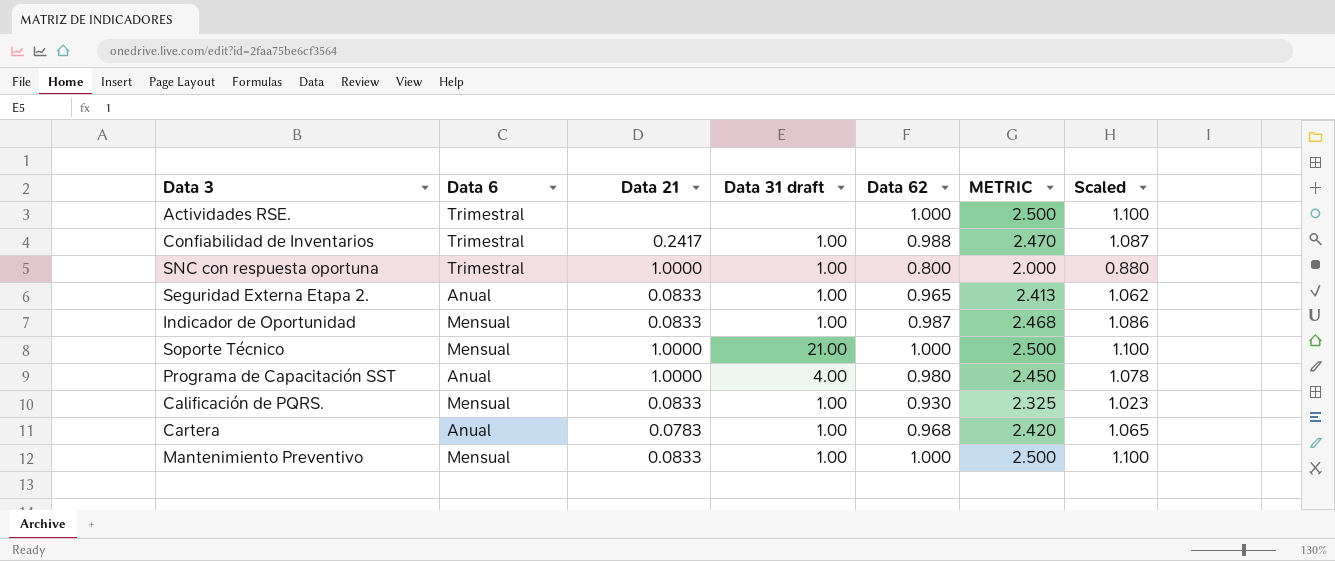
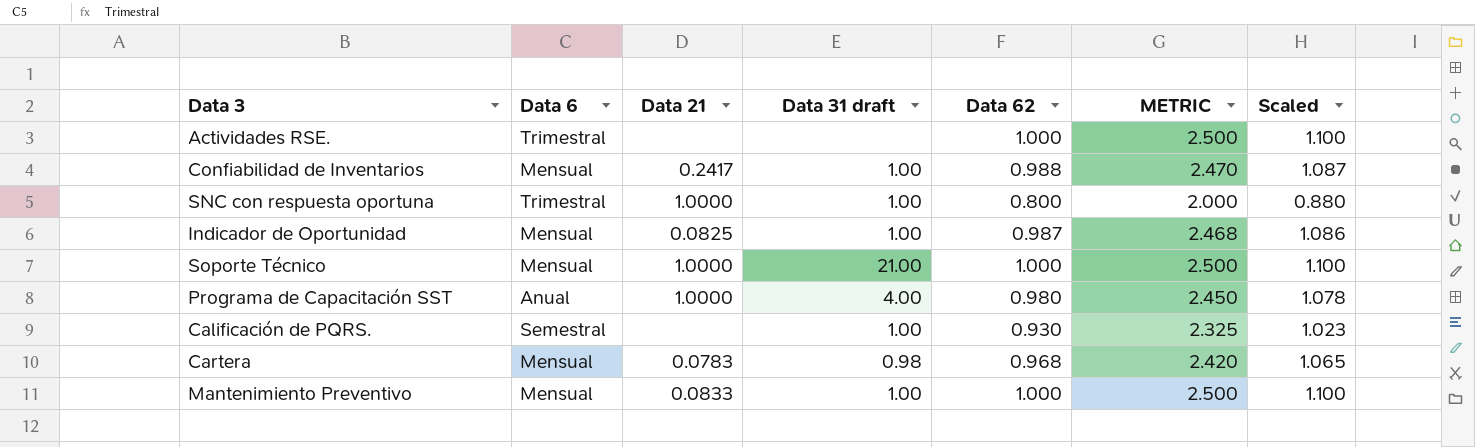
row Seguridad Externa Etapa 2.: Anual | 0.0833 | 1.00 | 0.965 | 2.413 | 1.062 -> none
Confiabilidad de Inventarios | Data 6: Trimestral -> Mensual
Indicador de Oportunidad | Data 21: 0.0833 -> 0.0825
Calificación de PQRS. | Data 6: Mensual -> Semestral
Calificación de PQRS. | Data 21: 0.0833 -> none
Cartera | Data 6: Anual -> Mensual
Cartera | Data 31 draft: 1.00 -> 0.98

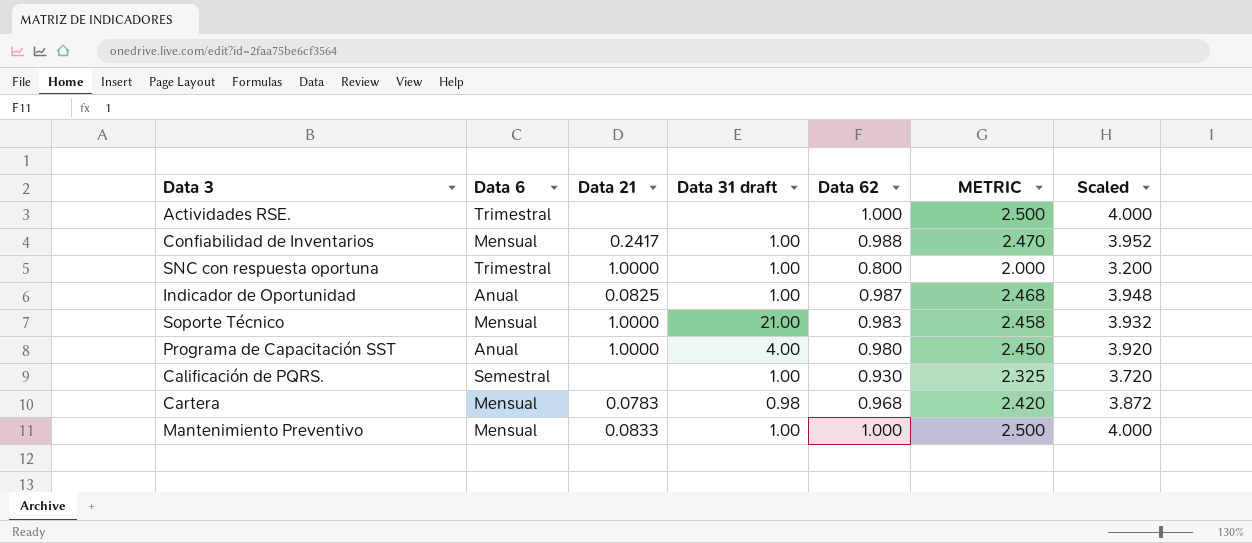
column Scaled | formula: [Data 62] * 1.1 -> [Data 62] * 4
Indicador de Oportunidad | Data 6: Mensual -> Anual
Soporte Técnico | Data 62: 1.000 -> 0.983
Soporte Técnico | METRIC: 2.500 -> 2.458

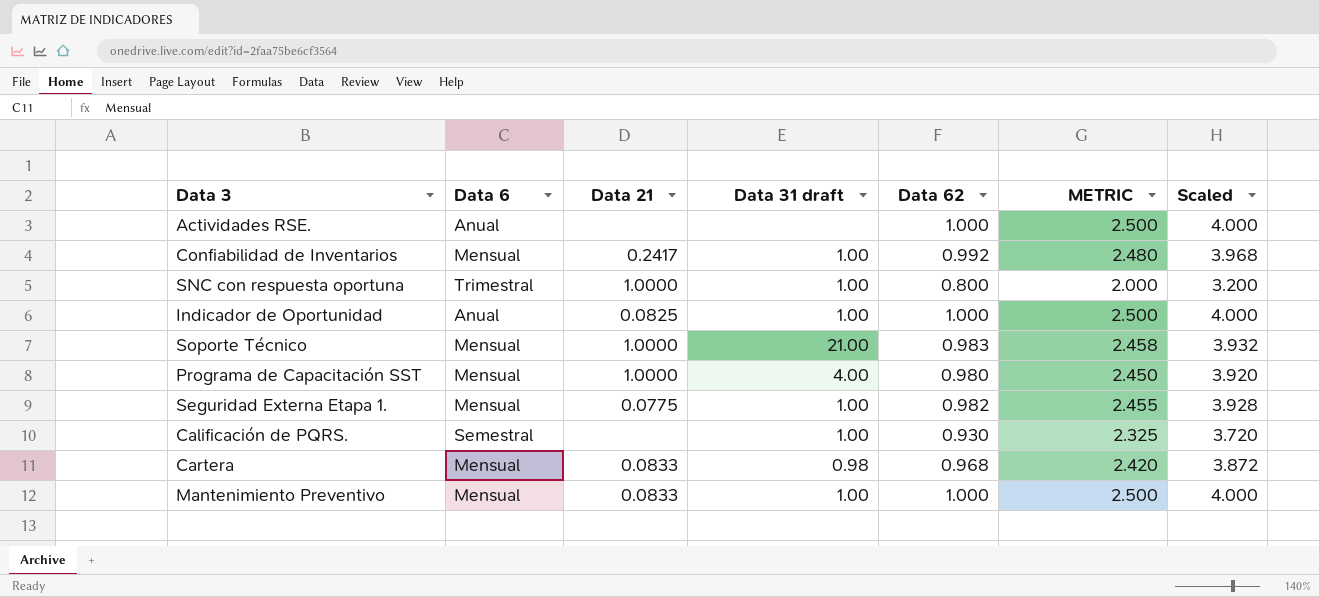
Actividades RSE. | Data 6: Trimestral -> Anual
Confiabilidad de Inventarios | Data 62: 0.988 -> 0.992
Confiabilidad de Inventarios | METRIC: 2.470 -> 2.480
Confiabilidad de Inventarios | Scaled: 3.952 -> 3.968
Indicador de Oportunidad | Data 62: 0.987 -> 1.000
Indicador de Oportunidad | METRIC: 2.468 -> 2.500
Indicador de Oportunidad | Scaled: 3.948 -> 4.000
Programa de Capacitación SST | Data 6: Anual -> Mensual
row Seguridad Externa Etapa 1.: none -> Mensual | 0.0775 | 1.00 | 0.982 | 2.455 | 3.928
Cartera | Data 21: 0.0783 -> 0.0833

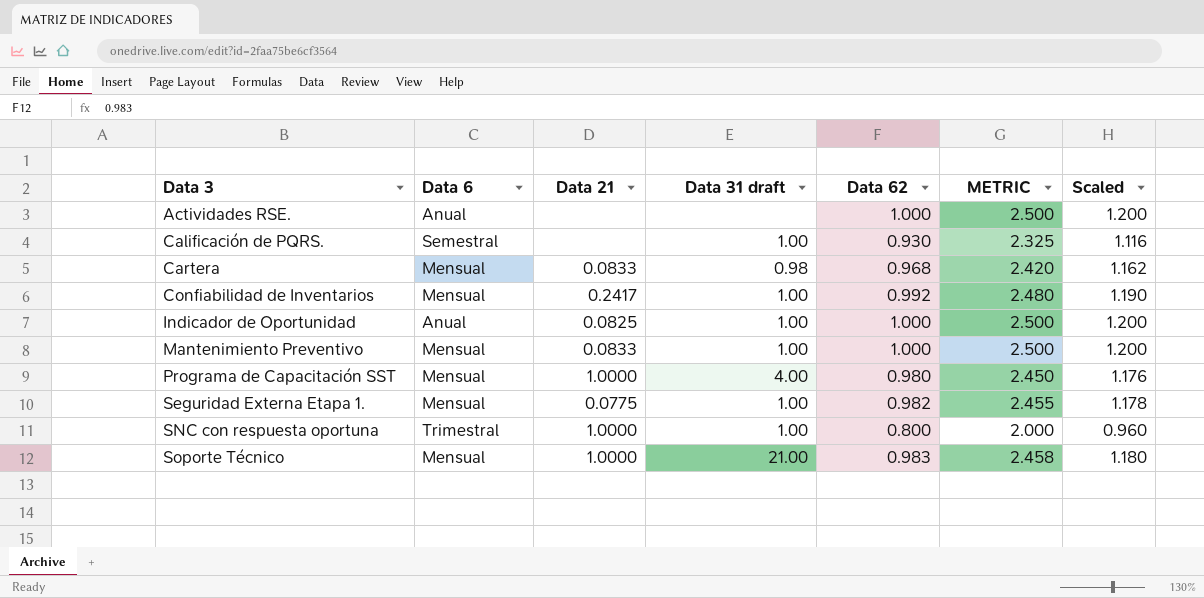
row order: none -> Data 3 ascending
column Scaled | formula: [Data 62] * 4 -> [Data 62] * 1.2

